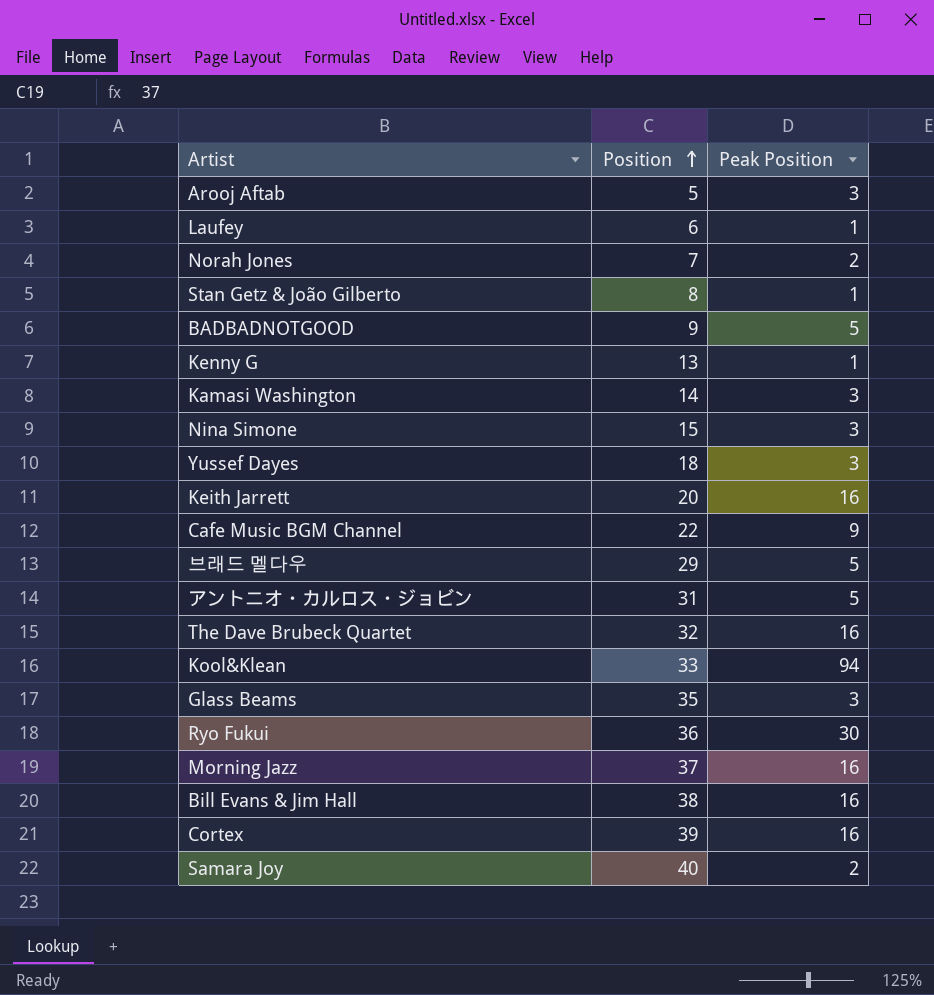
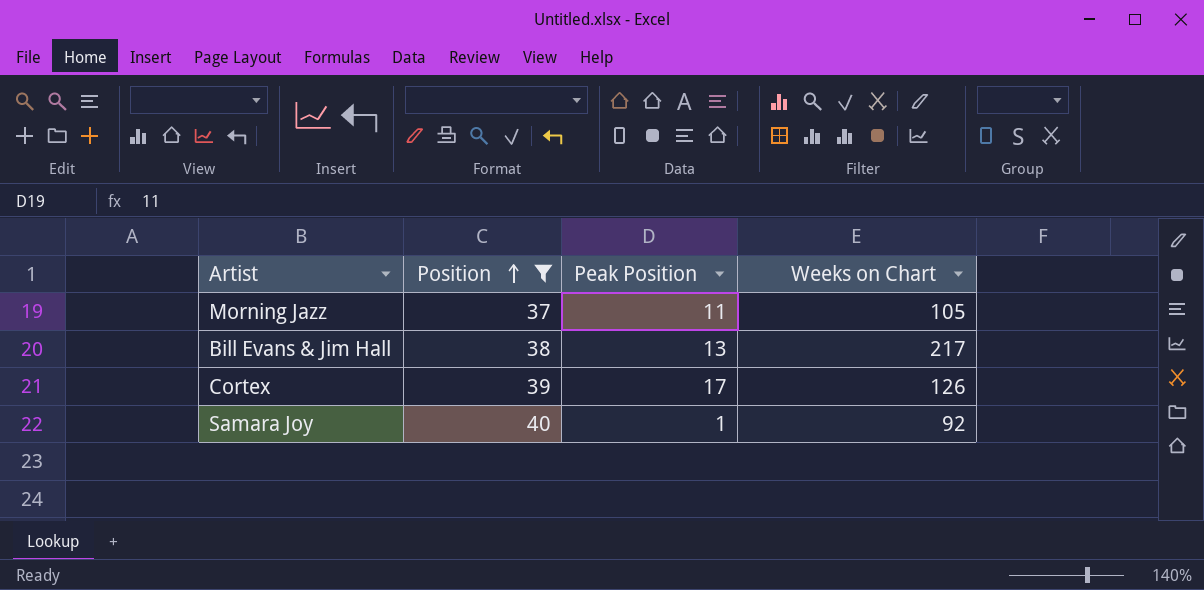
filter: none -> Position >= 37
column Weeks on Chart | position: none -> 4
Morning Jazz | Peak Position: 16 -> 11
Bill Evans & Jim Hall | Peak Position: 16 -> 13
Cortex | Peak Position: 16 -> 17
Samara Joy | Peak Position: 2 -> 1

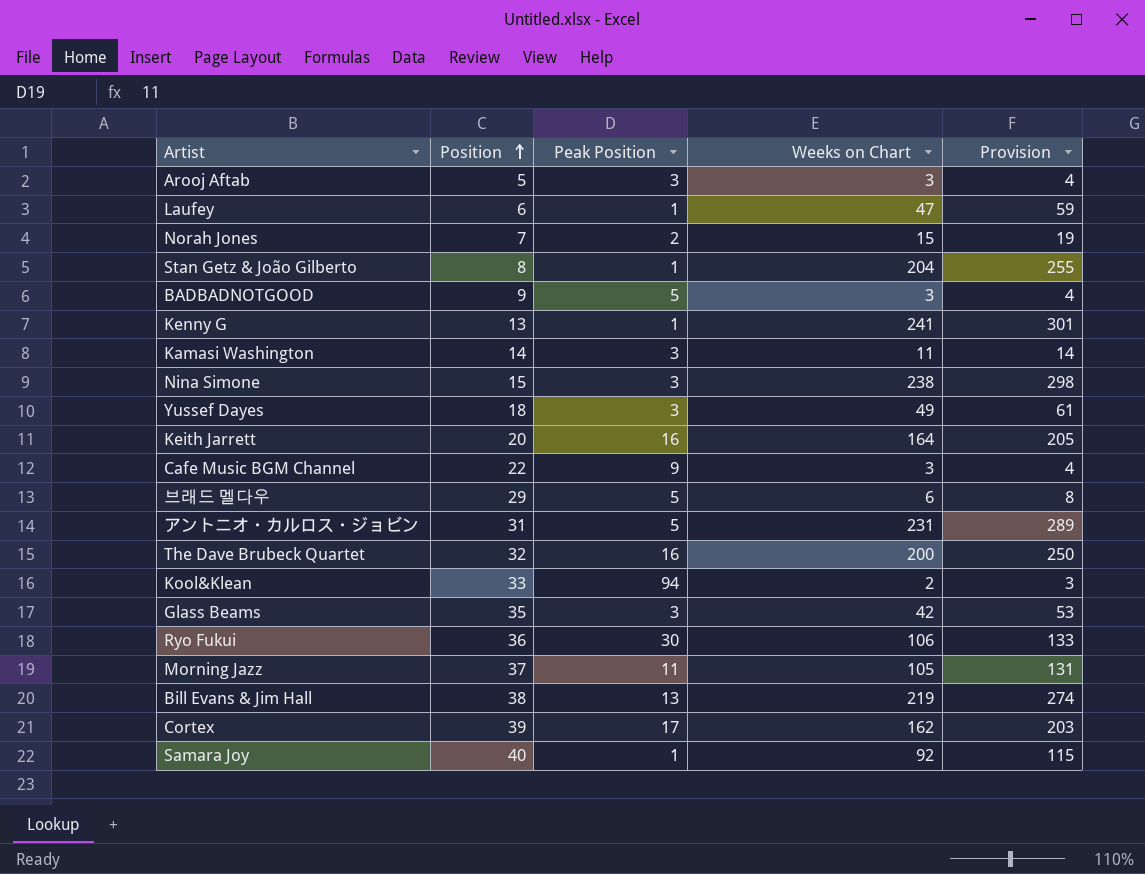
filter: Position >= 37 -> none
column Provision | formula: none -> [Weeks on Chart] * 1.25
Bill Evans & Jim Hall | Weeks on Chart: 217 -> 219
Cortex | Weeks on Chart: 126 -> 162

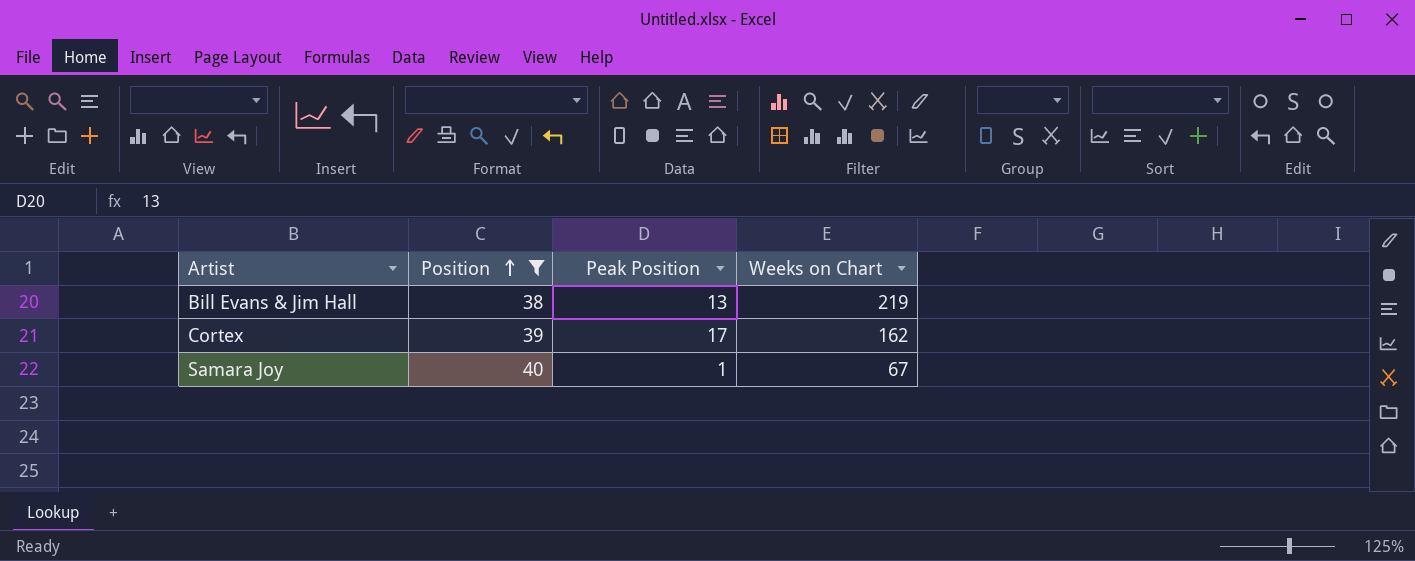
filter: none -> Position >= 38
column Provision | formula: [Weeks on Chart] * 1.25 -> none
Samara Joy | Weeks on Chart: 92 -> 67

